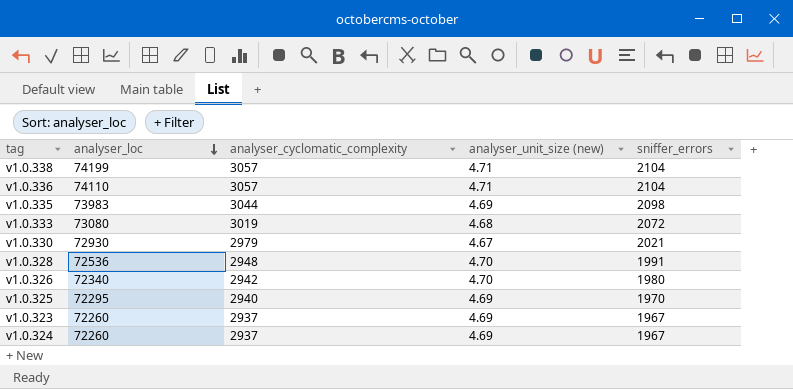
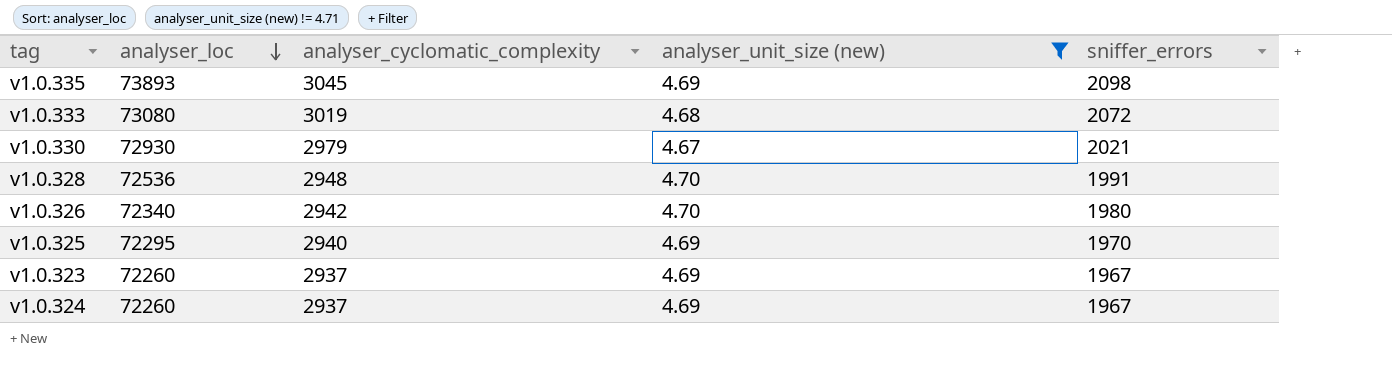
filter: none -> analyser_unit_size (new) != 4.71
v1.0.335 | analyser_loc: 73983 -> 73893
v1.0.335 | analyser_cyclomatic_complexity: 3044 -> 3045

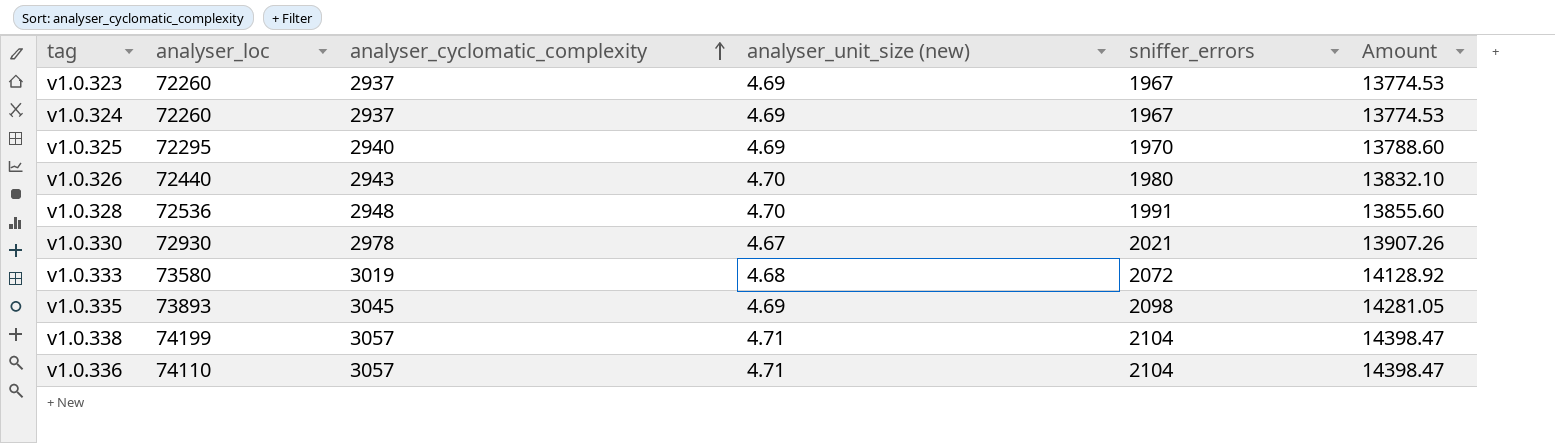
filter: analyser_unit_size (new) != 4.71 -> none
row order: analyser_loc descending -> analyser_cyclomatic_complexity ascending
column Amount | formula: none -> [analyser_cyclomatic_complexity] * [analyser_unit_size (new)]
v1.0.326 | analyser_loc: 72340 -> 72440
v1.0.326 | analyser_cyclomatic_complexity: 2942 -> 2943
v1.0.330 | analyser_cyclomatic_complexity: 2979 -> 2978
v1.0.333 | analyser_loc: 73080 -> 73580

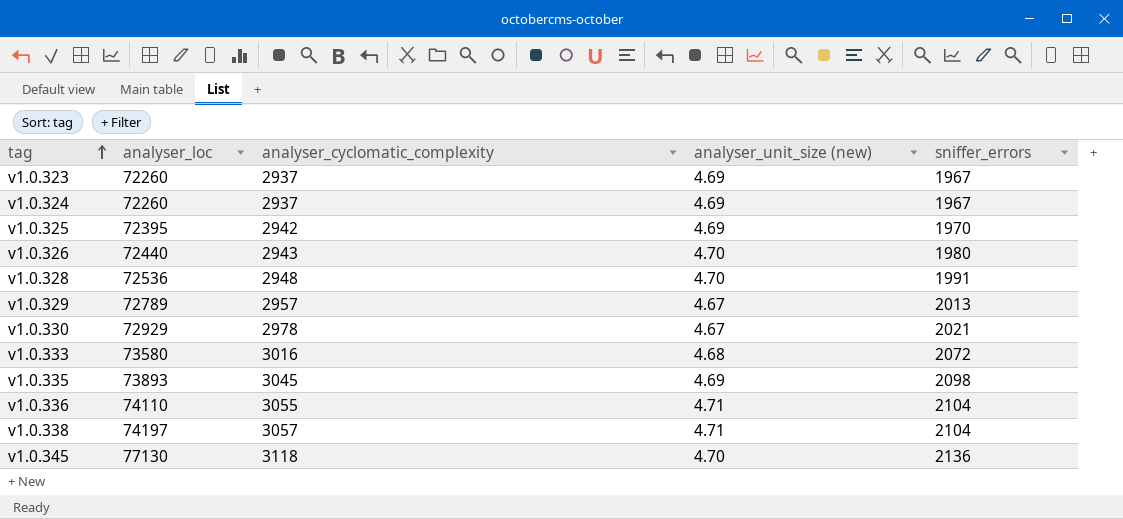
row order: analyser_cyclomatic_complexity ascending -> tag ascending
column Amount | formula: [analyser_cyclomatic_complexity] * [analyser_unit_size (new)] -> none
v1.0.325 | analyser_loc: 72295 -> 72395
v1.0.325 | analyser_cyclomatic_complexity: 2940 -> 2942
row v1.0.329: none -> 72789 | 2957 | 4.67 | 2013
v1.0.330 | analyser_loc: 72930 -> 72929
v1.0.333 | analyser_cyclomatic_complexity: 3019 -> 3016
v1.0.336 | analyser_cyclomatic_complexity: 3057 -> 3055
v1.0.338 | analyser_loc: 74199 -> 74197
row v1.0.345: none -> 77130 | 3118 | 4.70 | 2136

